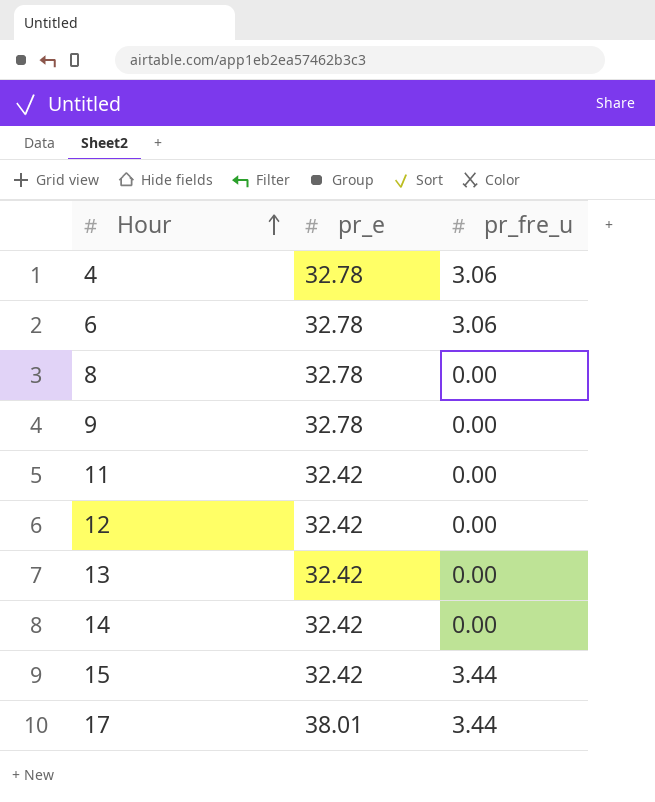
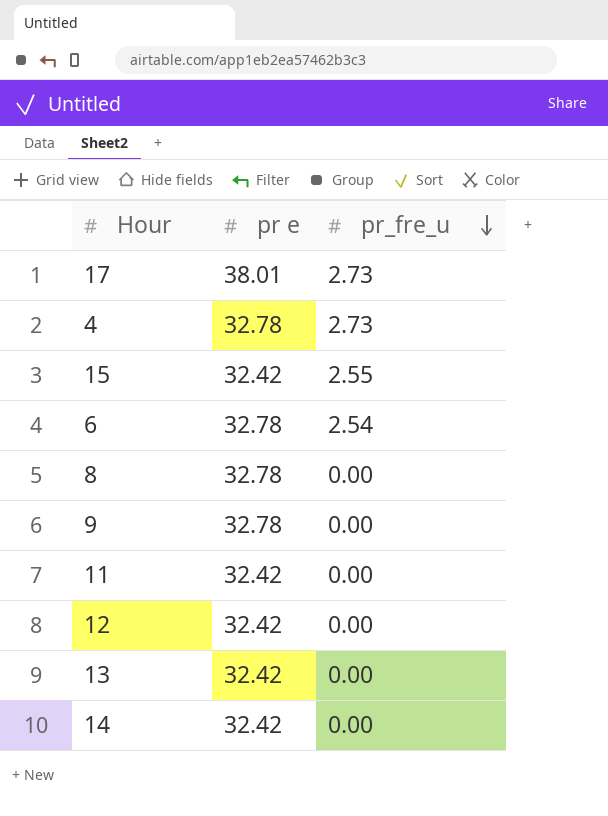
row order: Hour ascending -> pr_fre_u descending
column name: pr_e -> pr e
17 | pr_fre_u: 3.44 -> 2.73
4 | pr_fre_u: 3.06 -> 2.73
15 | pr_fre_u: 3.44 -> 2.55
6 | pr_fre_u: 3.06 -> 2.54

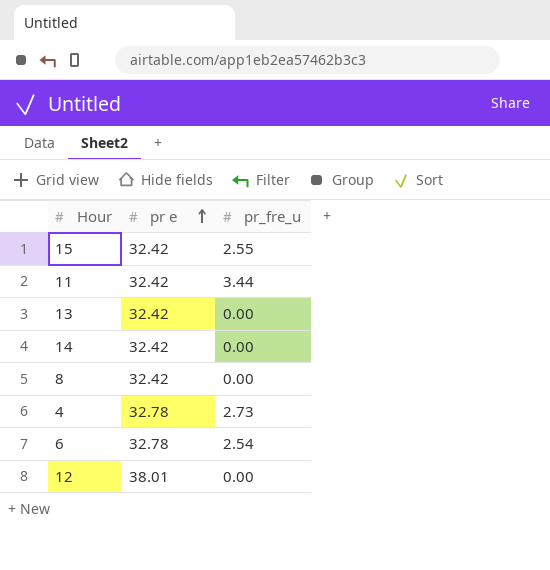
row order: pr_fre_u descending -> pr e ascending
row 17: 38.01 | 2.73 -> none
row 9: 32.78 | 0.00 -> none
11 | pr_fre_u: 0.00 -> 3.44
8 | pr e: 32.78 -> 32.42
12 | pr e: 32.42 -> 38.01

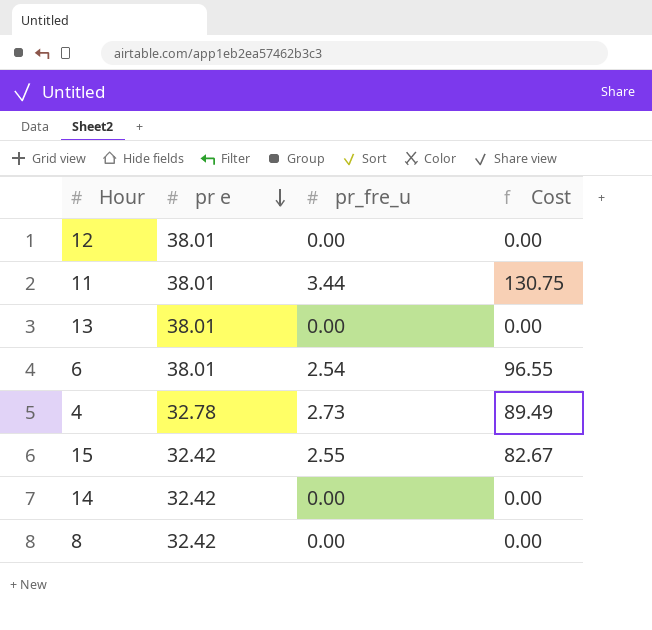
row order: pr e ascending -> pr e descending
column Cost | formula: none -> [pr e] * [pr_fre_u]
11 | pr e: 32.42 -> 38.01
13 | pr e: 32.42 -> 38.01
6 | pr e: 32.78 -> 38.01

